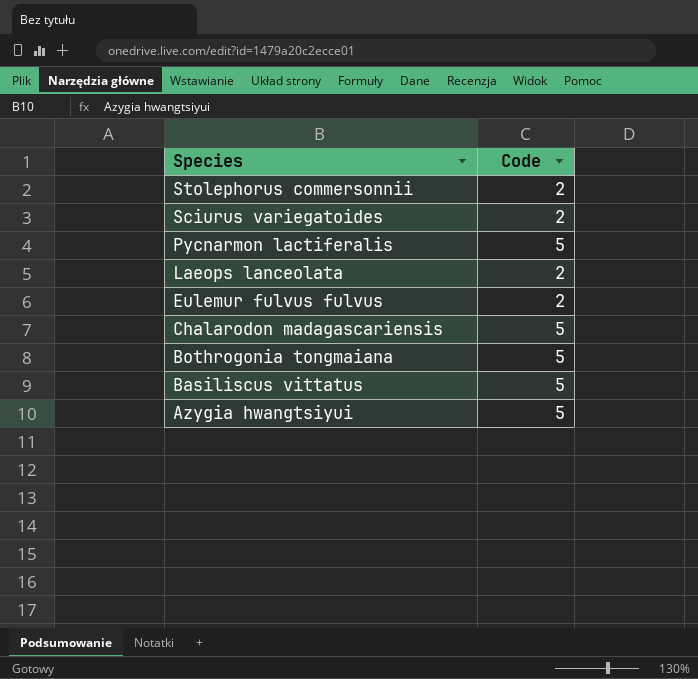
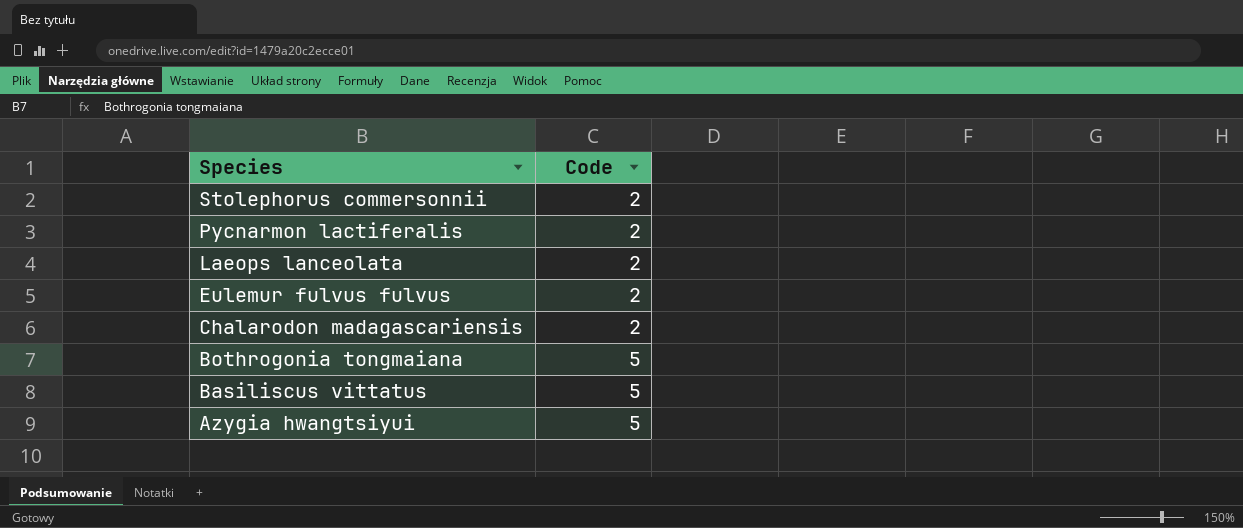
row Sciurus variegatoides: 2 -> none
Pycnarmon lactiferalis | Code: 5 -> 2
Chalarodon madagascariensis | Code: 5 -> 2

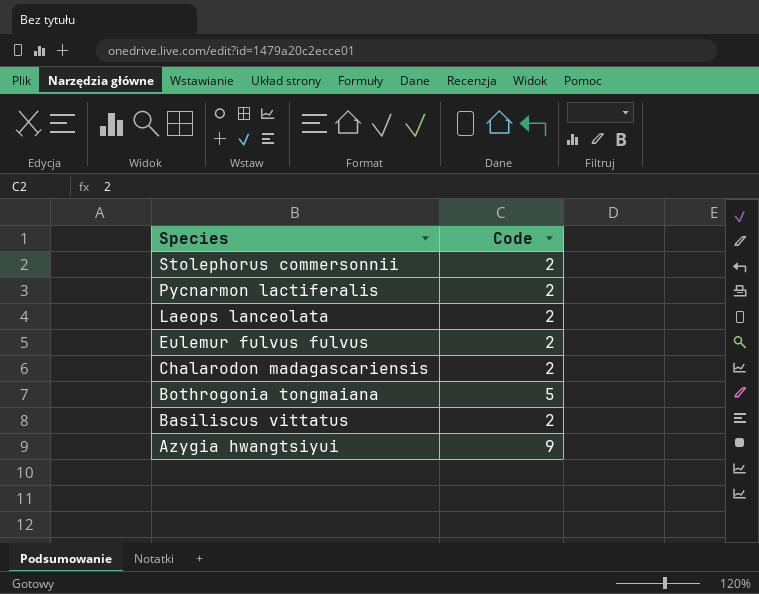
Basiliscus vittatus | Code: 5 -> 2
Azygia hwangtsiyui | Code: 5 -> 9

